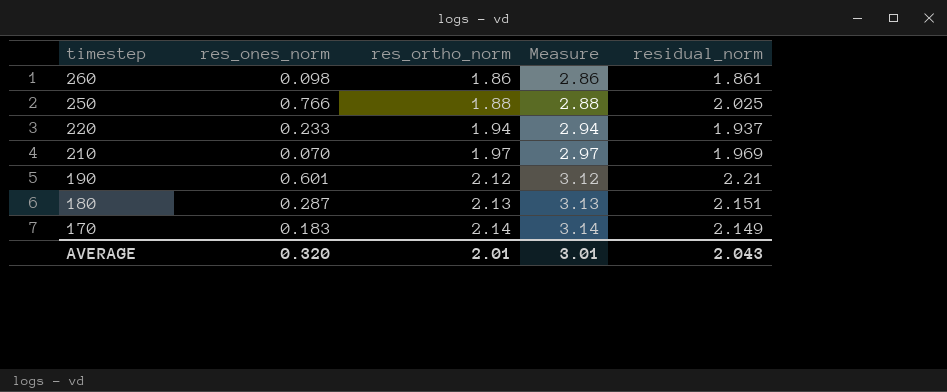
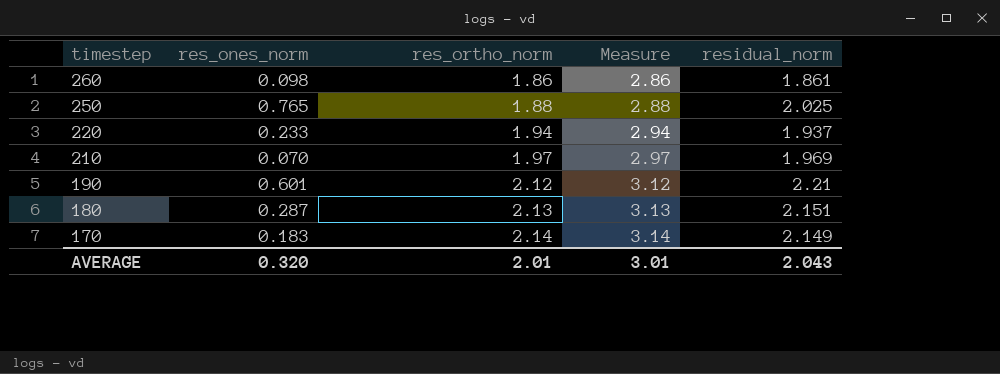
250 | res_ones_norm: 0.766 -> 0.765

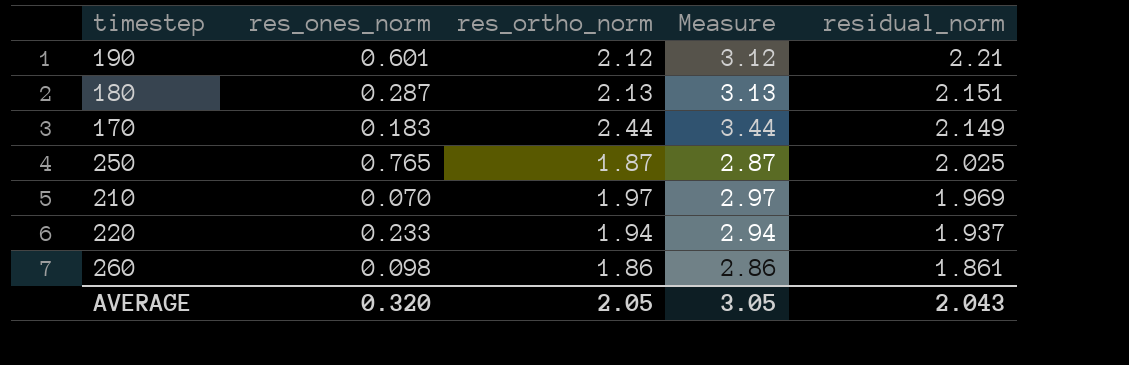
row order: timestep descending -> residual_norm descending
170 | res_ortho_norm: 2.14 -> 2.44
170 | Measure: 3.14 -> 3.44
250 | res_ortho_norm: 1.88 -> 1.87
250 | Measure: 2.88 -> 2.87
AVERAGE | res_ortho_norm: 2.01 -> 2.05
AVERAGE | Measure: 3.01 -> 3.05

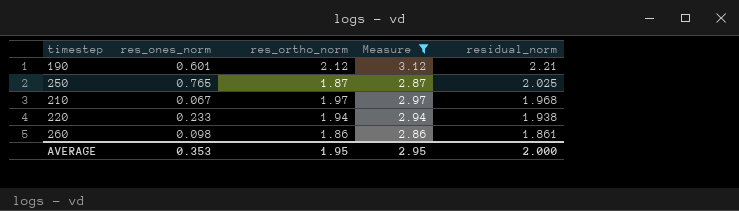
filter: none -> Measure <= 3.12
210 | res_ones_norm: 0.070 -> 0.067
210 | residual_norm: 1.969 -> 1.968
220 | residual_norm: 1.937 -> 1.938
AVERAGE | res_ones_norm: 0.320 -> 0.353
AVERAGE | res_ortho_norm: 2.05 -> 1.95
AVERAGE | Measure: 3.05 -> 2.95
AVERAGE | residual_norm: 2.043 -> 2.000

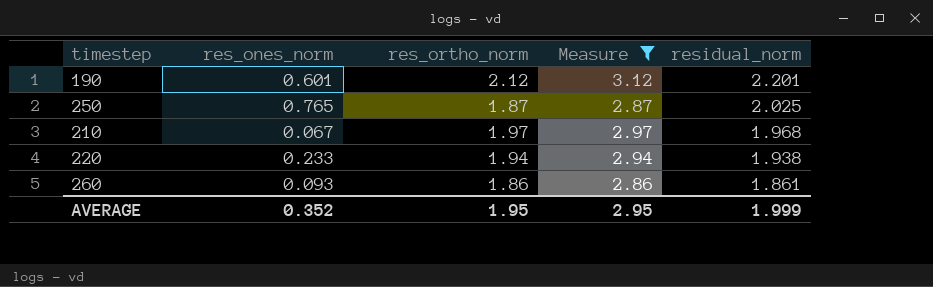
190 | residual_norm: 2.21 -> 2.201
260 | res_ones_norm: 0.098 -> 0.093
AVERAGE | res_ones_norm: 0.353 -> 0.352
AVERAGE | residual_norm: 2.000 -> 1.999

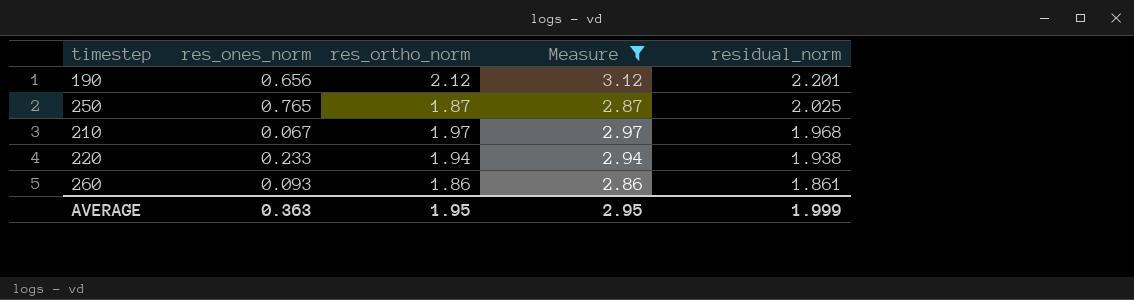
190 | res_ones_norm: 0.601 -> 0.656
AVERAGE | res_ones_norm: 0.352 -> 0.363

